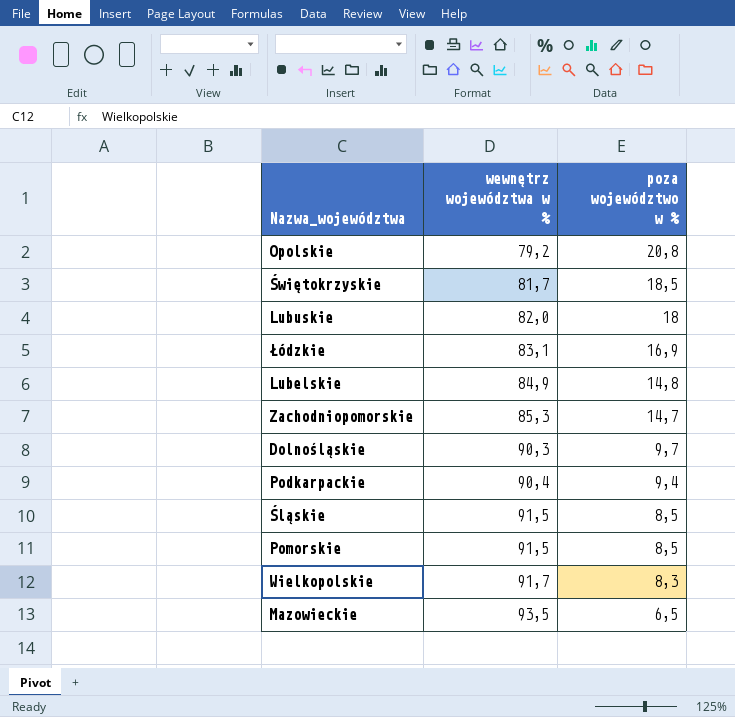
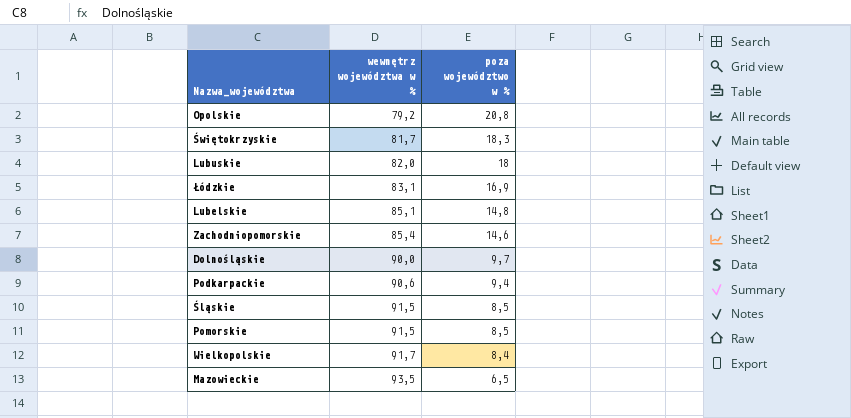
Świętokrzyskie | poza województwo w %: 18,5 -> 18,3
Lubelskie | wewnętrz województwa w %: 84,9 -> 85,1
Zachodniopomorskie | wewnętrz województwa w %: 85,3 -> 85,4
Zachodniopomorskie | poza województwo w %: 14,7 -> 14,6
Dolnośląskie | wewnętrz województwa w %: 90,3 -> 90,0
Podkarpackie | wewnętrz województwa w %: 90,4 -> 90,6
Wielkopolskie | poza województwo w %: 8,3 -> 8,4

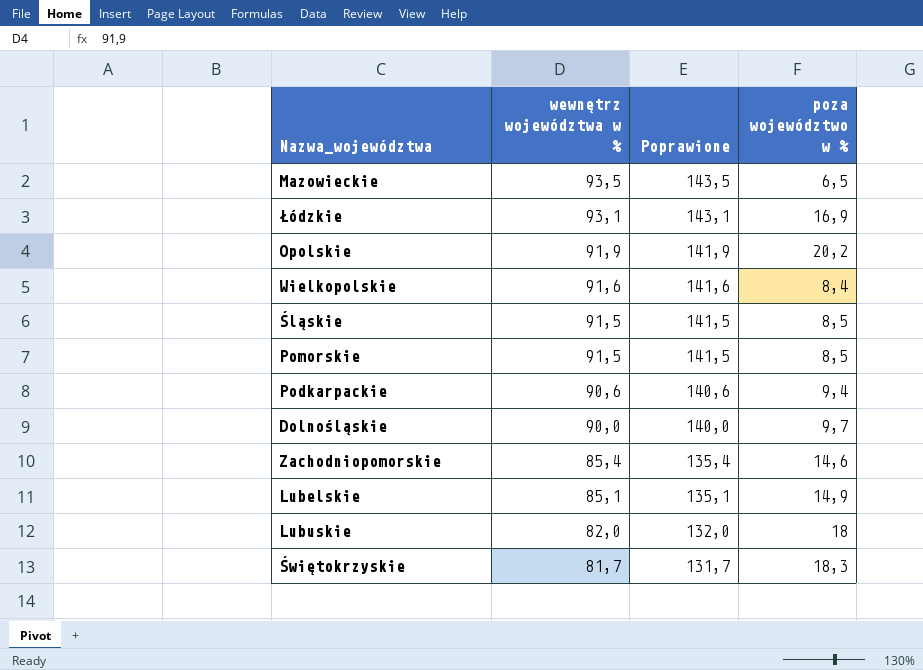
row order: wewnętrz województwa w % ascending -> wewnętrz województwa w % descending
column Poprawione | formula: none -> [wewnętrz województwa w %] + 50
Łódzkie | wewnętrz województwa w %: 83,1 -> 93,1
Opolskie | wewnętrz województwa w %: 79,2 -> 91,9
Opolskie | poza województwo w %: 20,8 -> 20,2
Wielkopolskie | wewnętrz województwa w %: 91,7 -> 91,6
Lubelskie | poza województwo w %: 14,8 -> 14,9

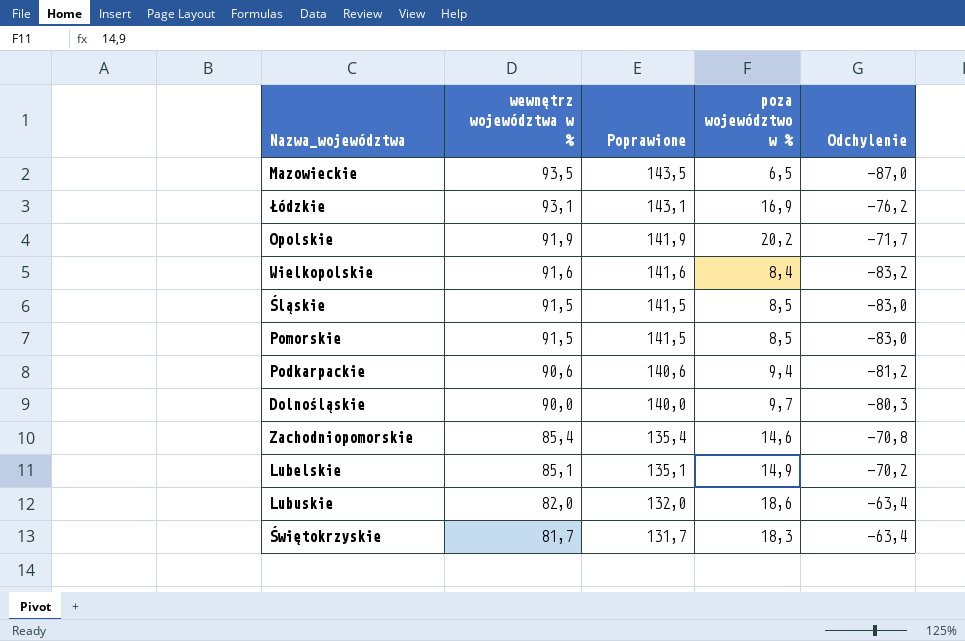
column Odchylenie | formula: none -> [poza województwo w %] - [wewnętrz województwa w %]
Lubuskie | poza województwo w %: 18 -> 18,6

